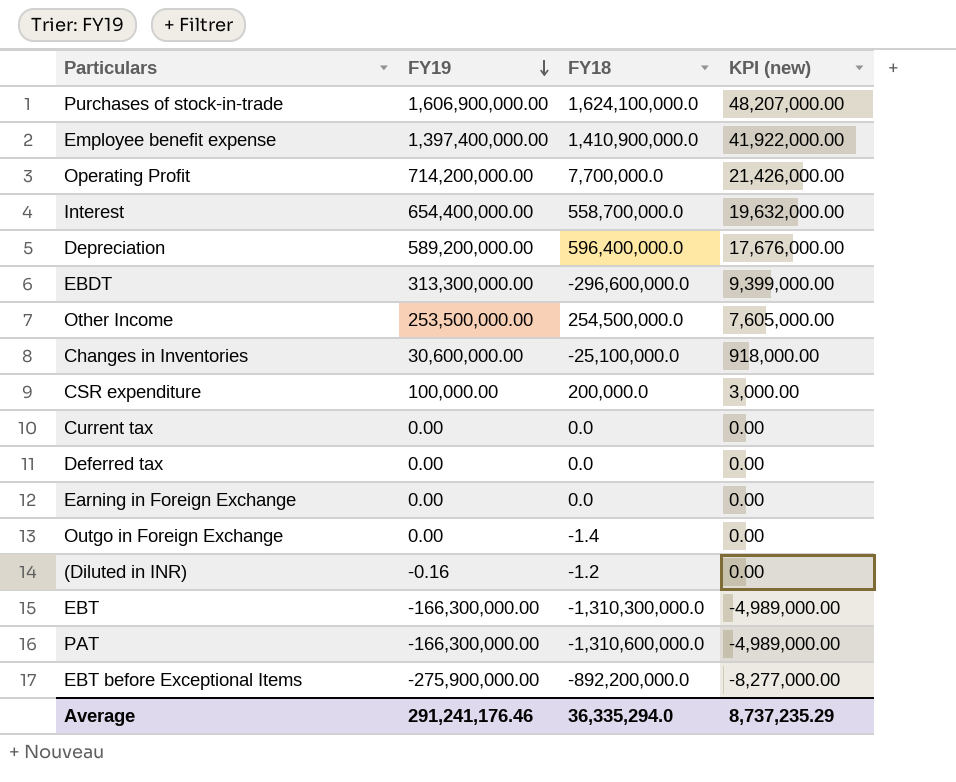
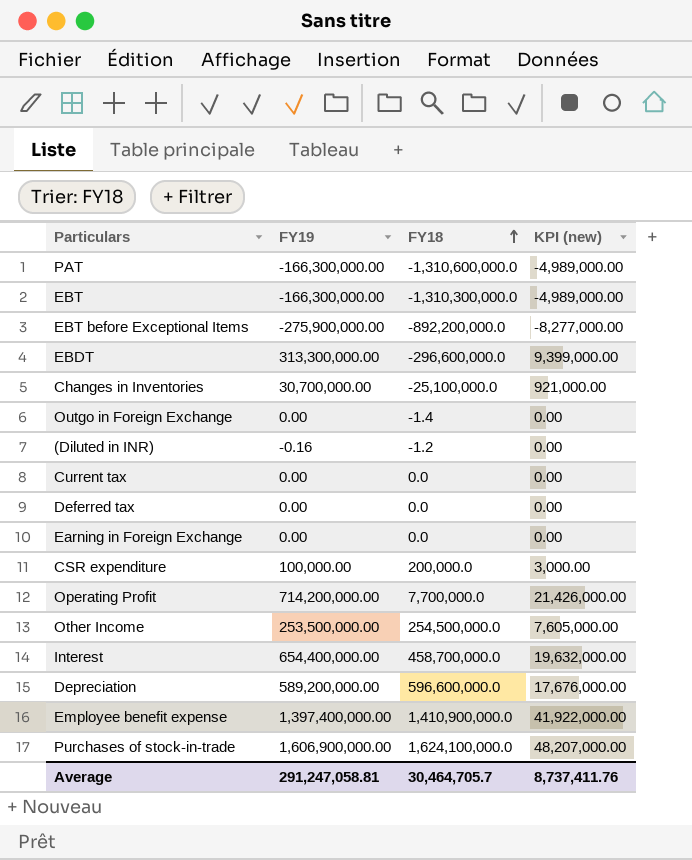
row order: FY19 descending -> FY18 ascending
Changes in Inventories | FY19: 30,600,000.00 -> 30,700,000.00
Changes in Inventories | KPI (new): 918,000.00 -> 921,000.00
Interest | FY18: 558,700,000.0 -> 458,700,000.0
Depreciation | FY18: 596,400,000.0 -> 596,600,000.0
Average | FY19: 291,241,176.46 -> 291,247,058.81
Average | FY18: 36,335,294.0 -> 30,464,705.7
Average | KPI (new): 8,737,235.29 -> 8,737,411.76

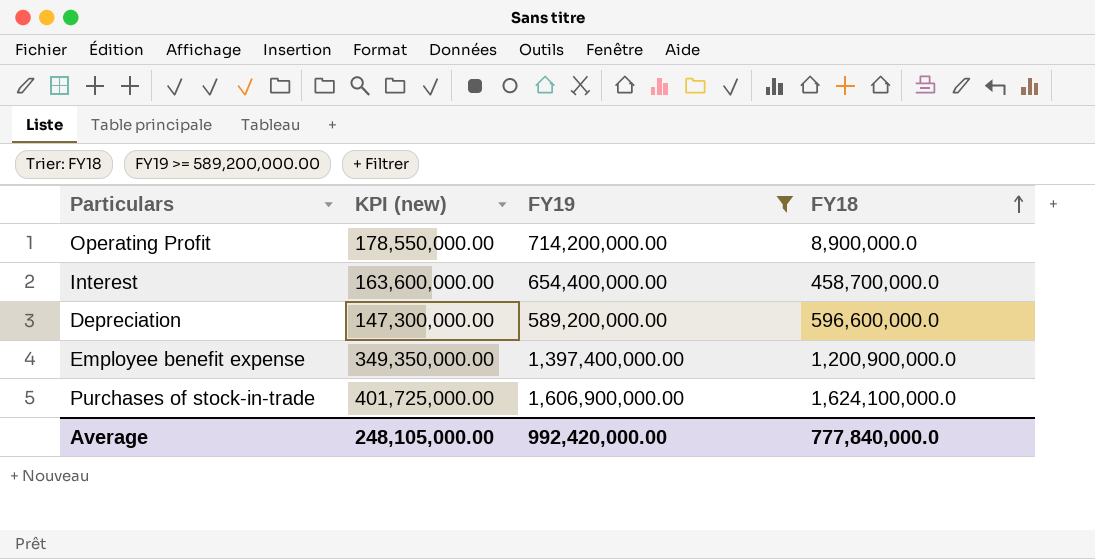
filter: none -> FY19 >= 589,200,000.00
column KPI (new) | formula: [FY19] * 0.03 -> [FY19] * 0.25
column KPI (new) | position: 4 -> 2
Operating Profit | FY18: 7,700,000.0 -> 8,900,000.0
Employee benefit expense | FY18: 1,410,900,000.0 -> 1,200,900,000.0
Average | KPI (new): 8,737,411.76 -> 248,105,000.00
Average | FY19: 291,247,058.81 -> 992,420,000.00
Average | FY18: 30,464,705.7 -> 777,840,000.0

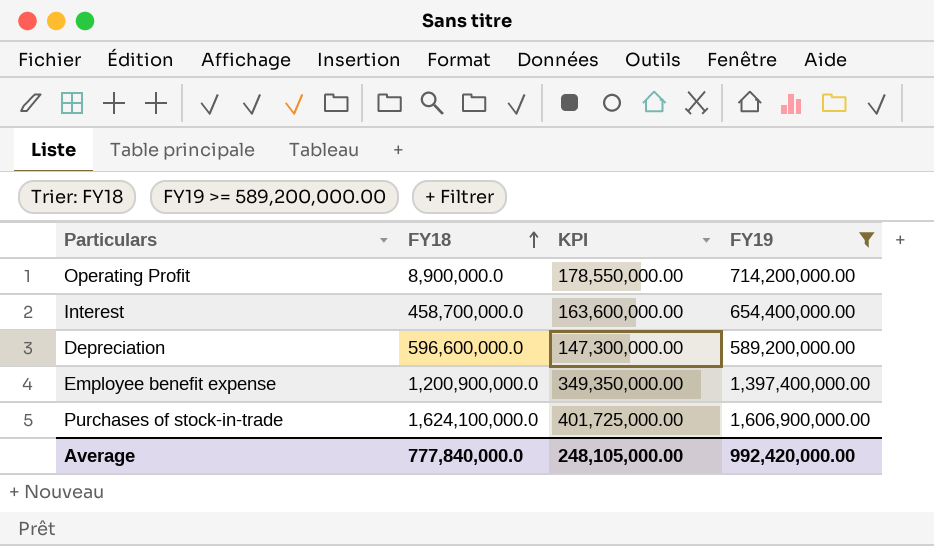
column FY18 | position: 4 -> 2
column name: KPI (new) -> KPI

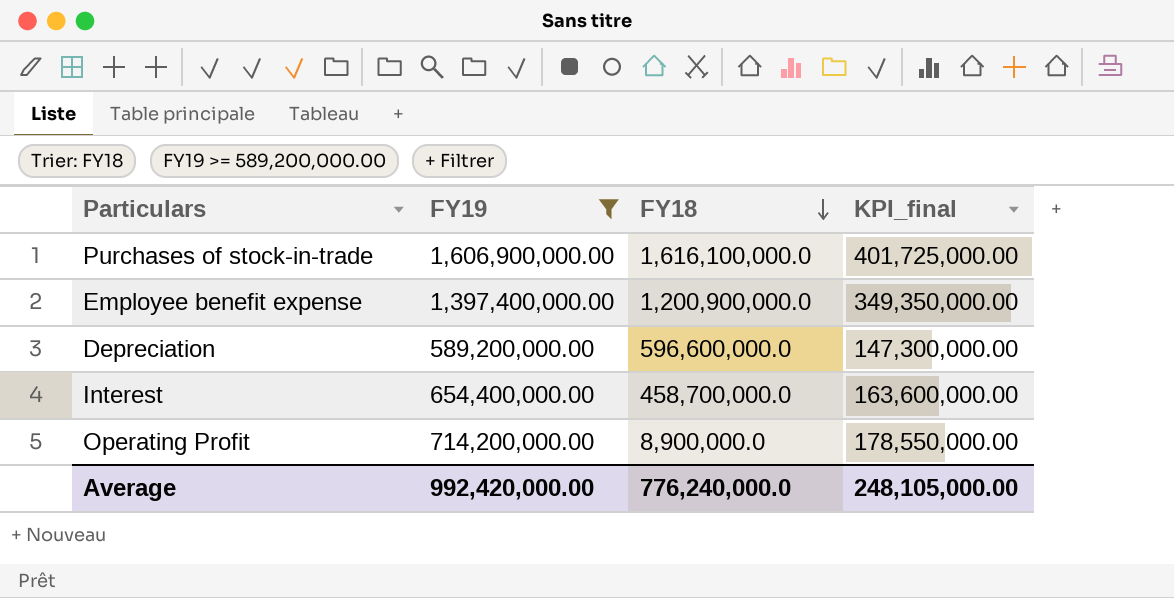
row order: FY18 ascending -> FY18 descending
column FY19 | position: 4 -> 2
column name: KPI -> KPI_final
Purchases of stock-in-trade | FY18: 1,624,100,000.0 -> 1,616,100,000.0
Average | FY18: 777,840,000.0 -> 776,240,000.0

